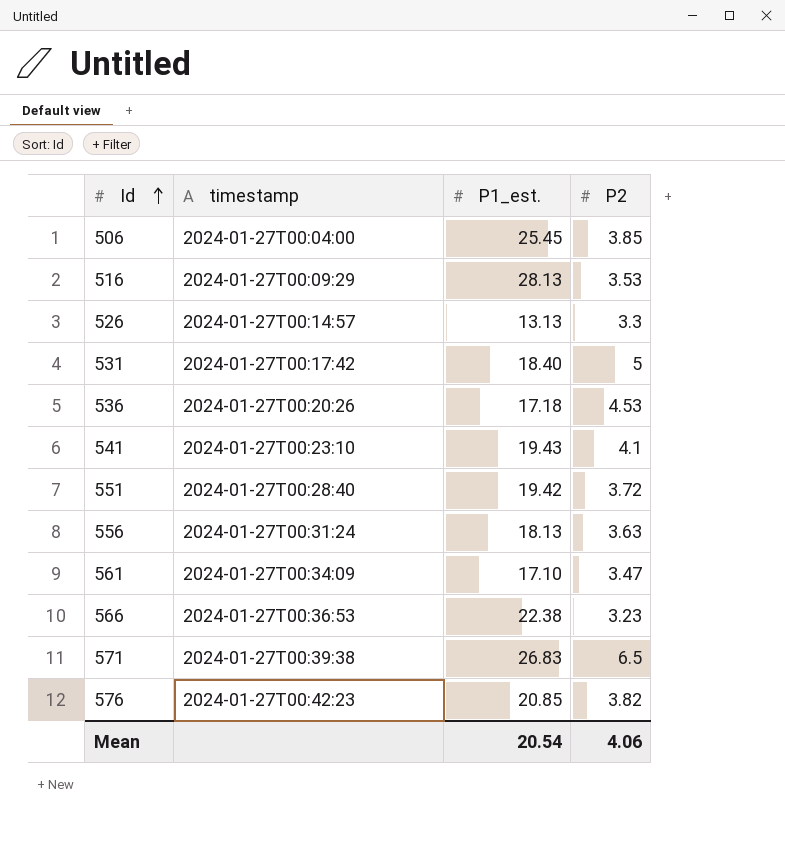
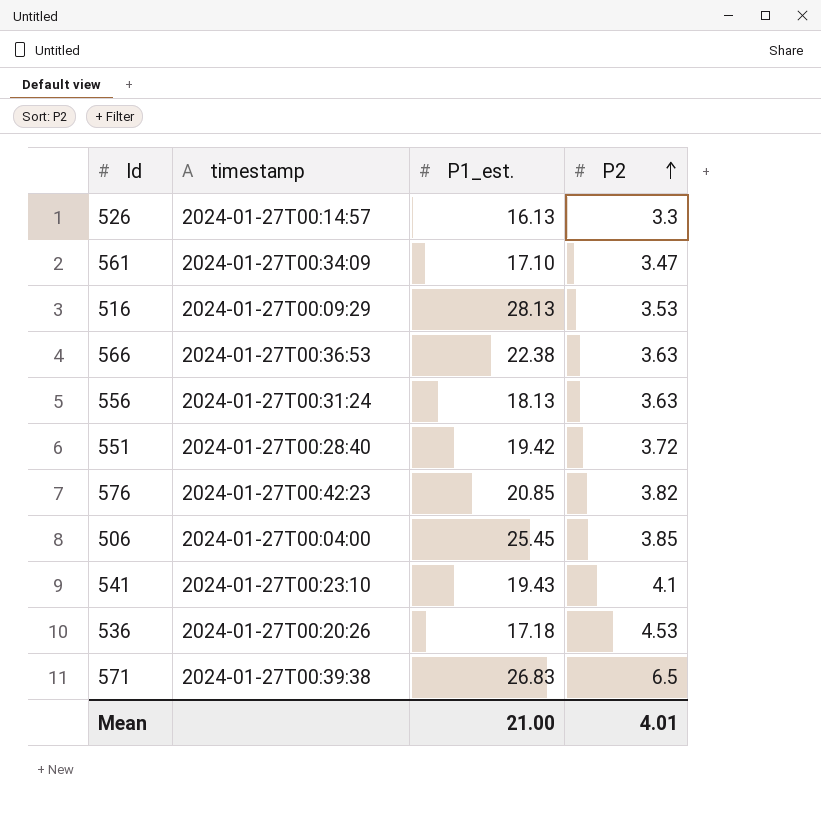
row order: Id ascending -> P2 ascending
row 531: 2024-01-27T00:17:42 | 18.40 | 5 -> none
526 | P1_est.: 13.13 -> 16.13
566 | P2: 3.23 -> 3.63
Mean | P1_est.: 20.54 -> 21.00
Mean | P2: 4.06 -> 4.01

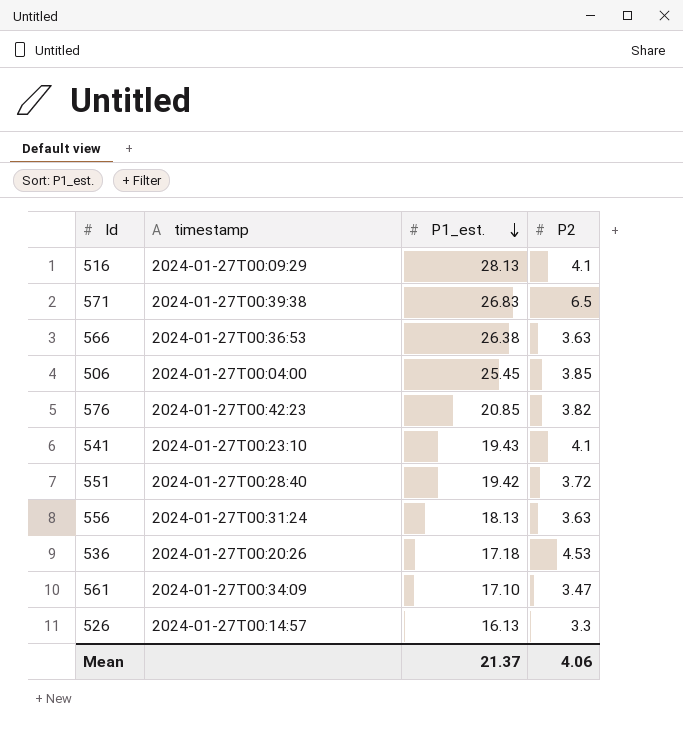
row order: P2 ascending -> P1_est. descending
516 | P2: 3.53 -> 4.1
566 | P1_est.: 22.38 -> 26.38
Mean | P1_est.: 21.00 -> 21.37
Mean | P2: 4.01 -> 4.06

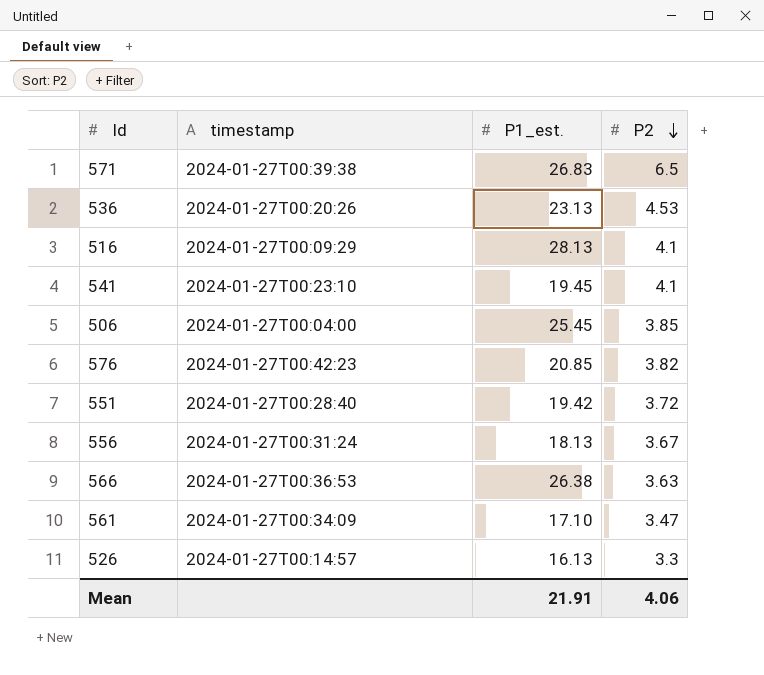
row order: P1_est. descending -> P2 descending
536 | P1_est.: 17.18 -> 23.13
541 | P1_est.: 19.43 -> 19.45
556 | P2: 3.63 -> 3.67
Mean | P1_est.: 21.37 -> 21.91

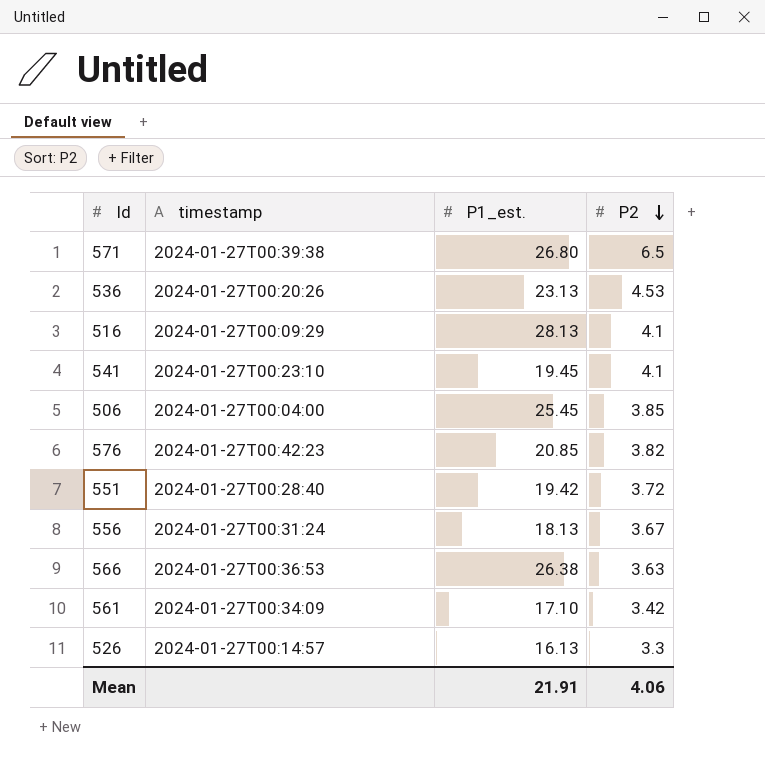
571 | P1_est.: 26.83 -> 26.80
561 | P2: 3.47 -> 3.42

